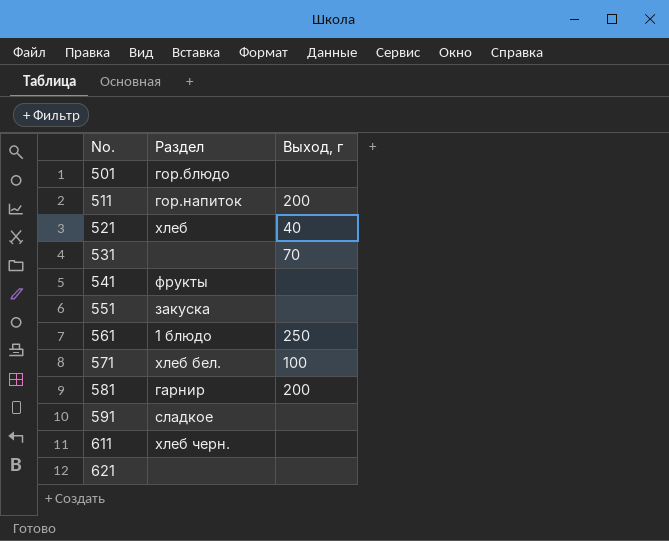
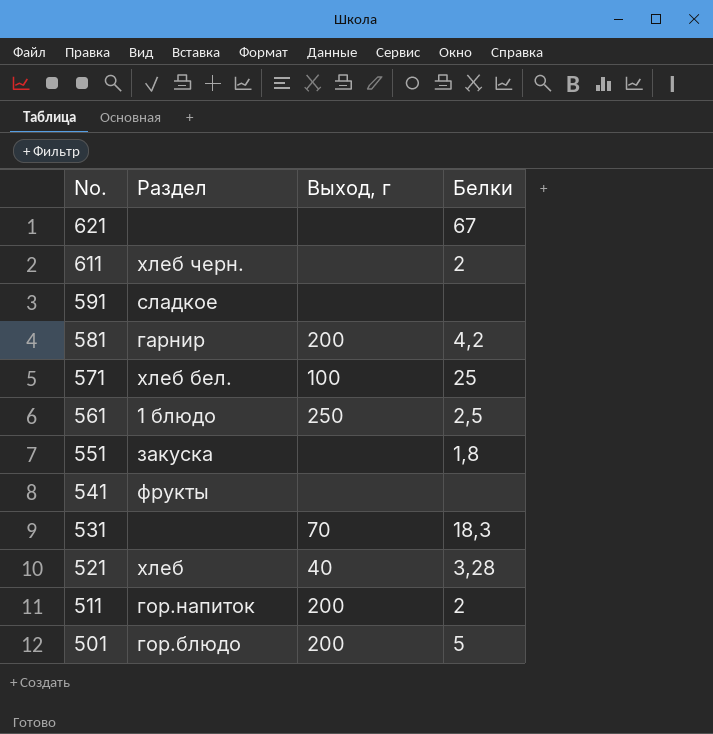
row order: No. ascending -> No. descending
column Белки | position: none -> 4
501 | Выход, г: none -> 200

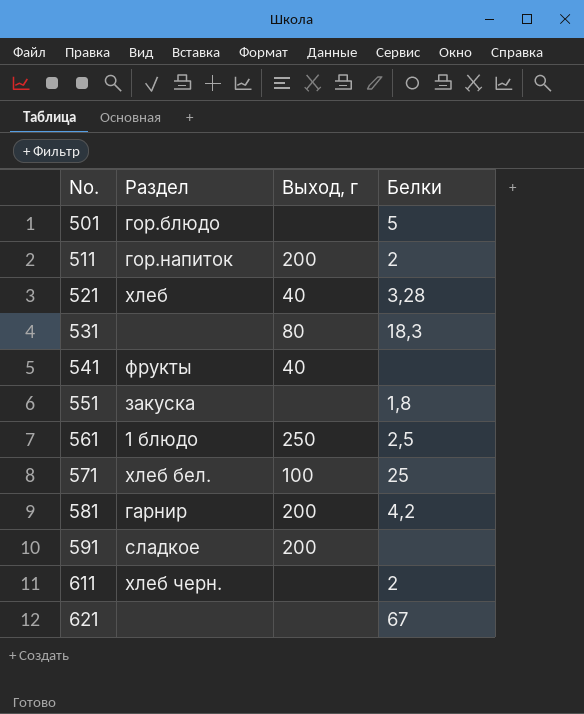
row order: No. descending -> No. ascending
501 | Выход, г: 200 -> none
531 | Выход, г: 70 -> 80
541 | Выход, г: none -> 40
591 | Выход, г: none -> 200

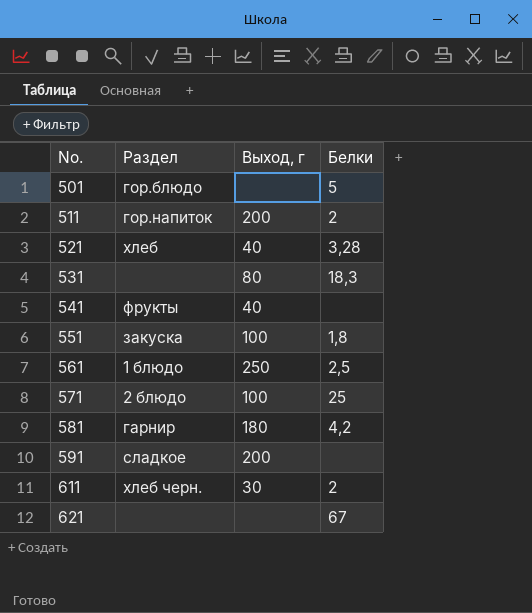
551 | Выход, г: none -> 100
571 | Раздел: хлеб бел. -> 2 блюдо
581 | Выход, г: 200 -> 180
611 | Выход, г: none -> 30

